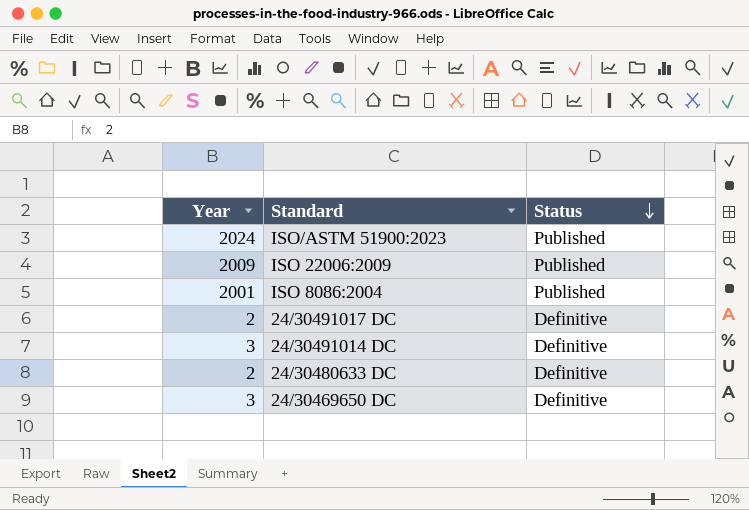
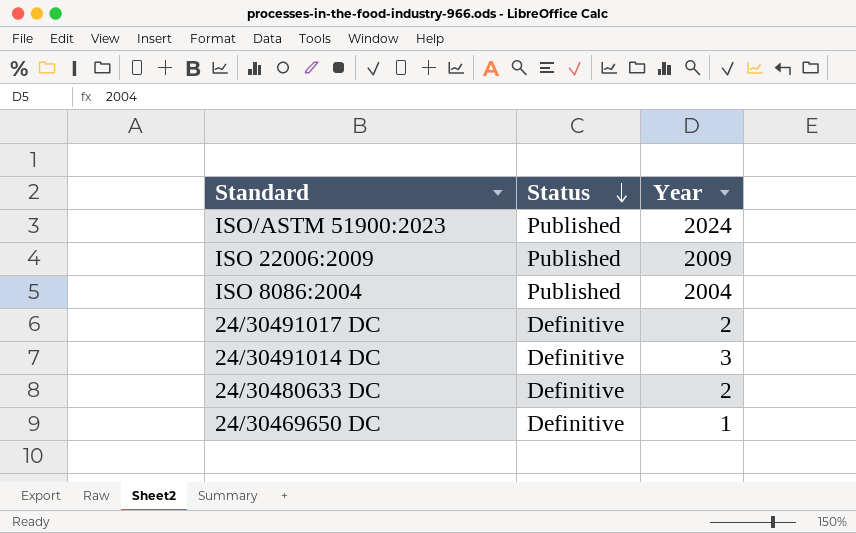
column Year | position: 1 -> 3
ISO 8086:2004 | Year: 2001 -> 2004
24/30469650 DC | Year: 3 -> 1

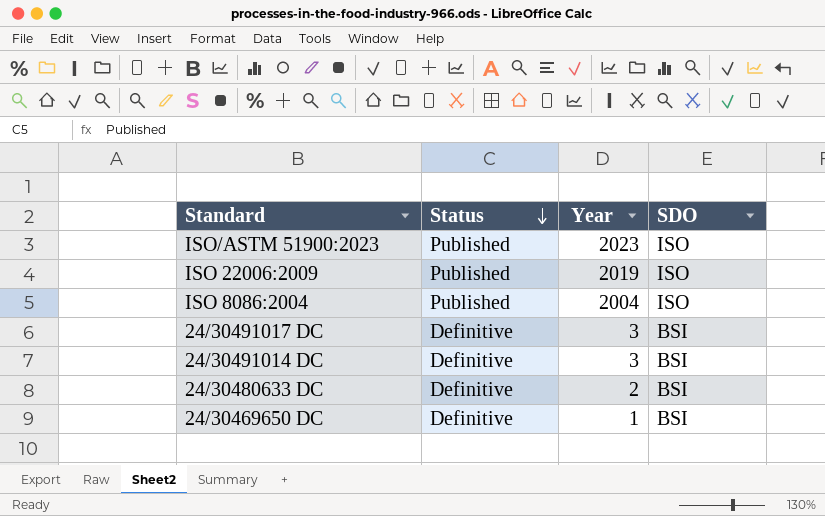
column SDO | position: none -> 4
ISO/ASTM 51900:2023 | Year: 2024 -> 2023
ISO 22006:2009 | Year: 2009 -> 2019
24/30491017 DC | Year: 2 -> 3

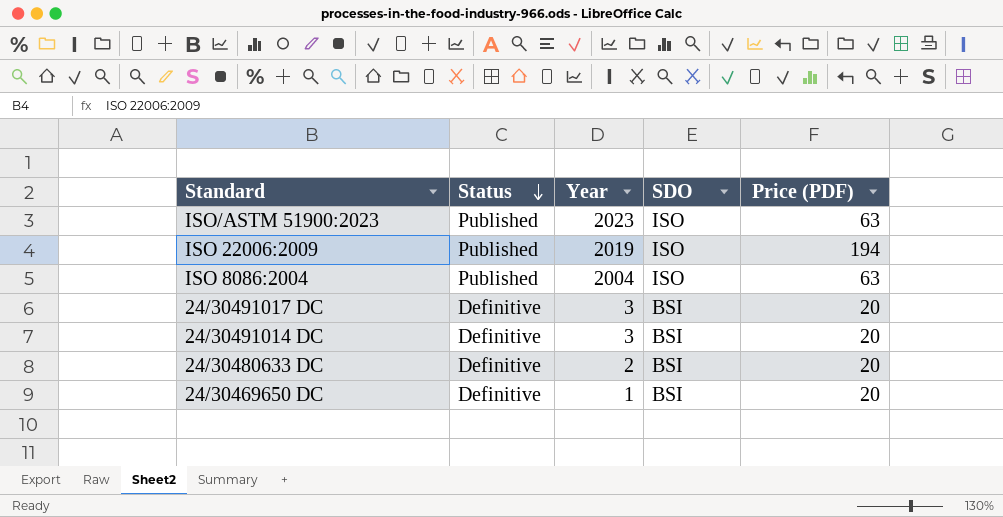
column Price (PDF) | position: none -> 5

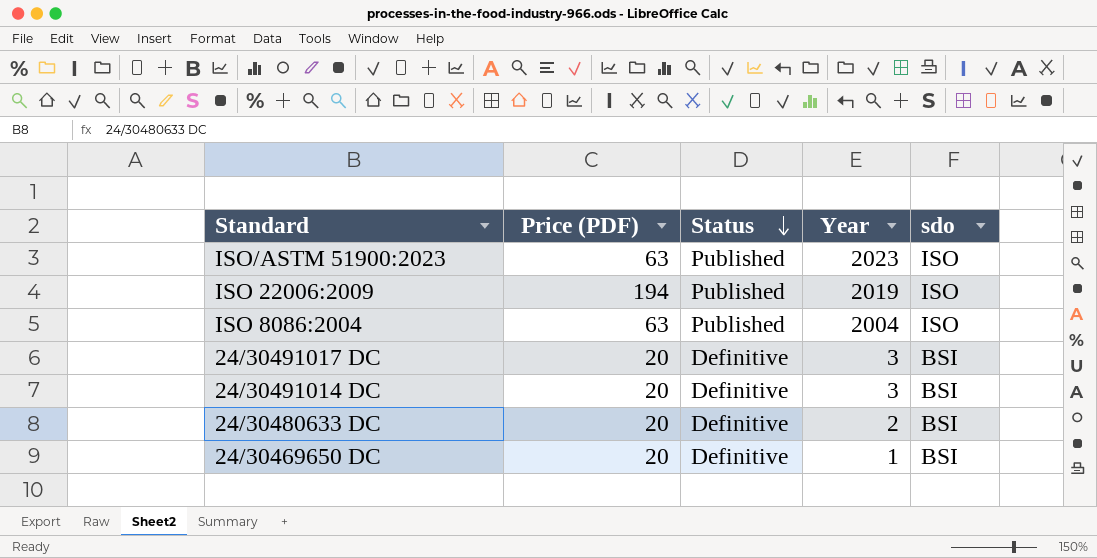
column Price (PDF) | position: 5 -> 2
column name: SDO -> sdo

